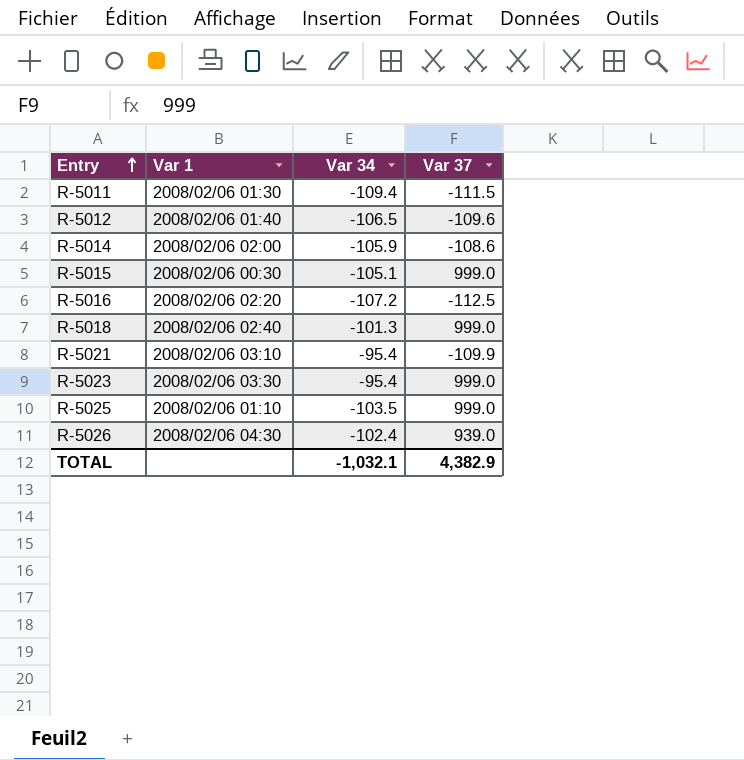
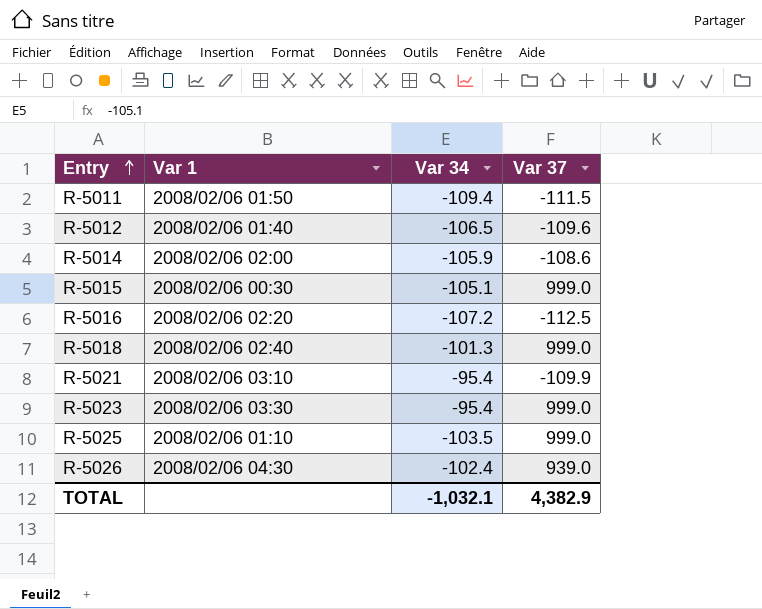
R-5011 | Var 1: 2008/02/06 01:30 -> 2008/02/06 01:50

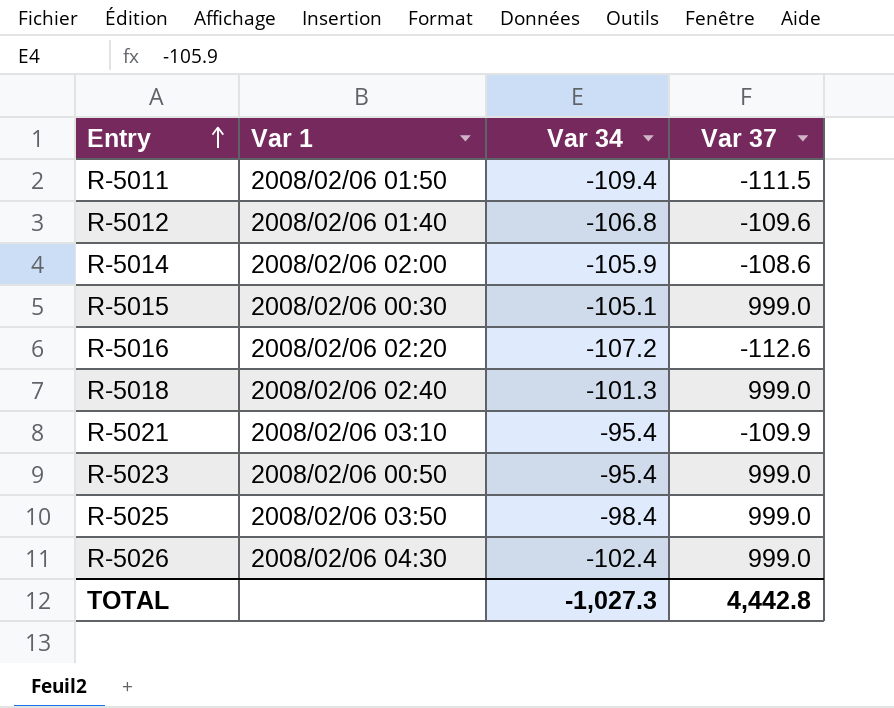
R-5012 | Var 34: -106.5 -> -106.8
R-5016 | Var 37: -112.5 -> -112.6
R-5023 | Var 1: 2008/02/06 03:30 -> 2008/02/06 00:50
R-5025 | Var 1: 2008/02/06 01:10 -> 2008/02/06 03:50
R-5025 | Var 34: -103.5 -> -98.4
R-5026 | Var 37: 939.0 -> 999.0
TOTAL | Var 34: -1,032.1 -> -1,027.3
TOTAL | Var 37: 4,382.9 -> 4,442.8

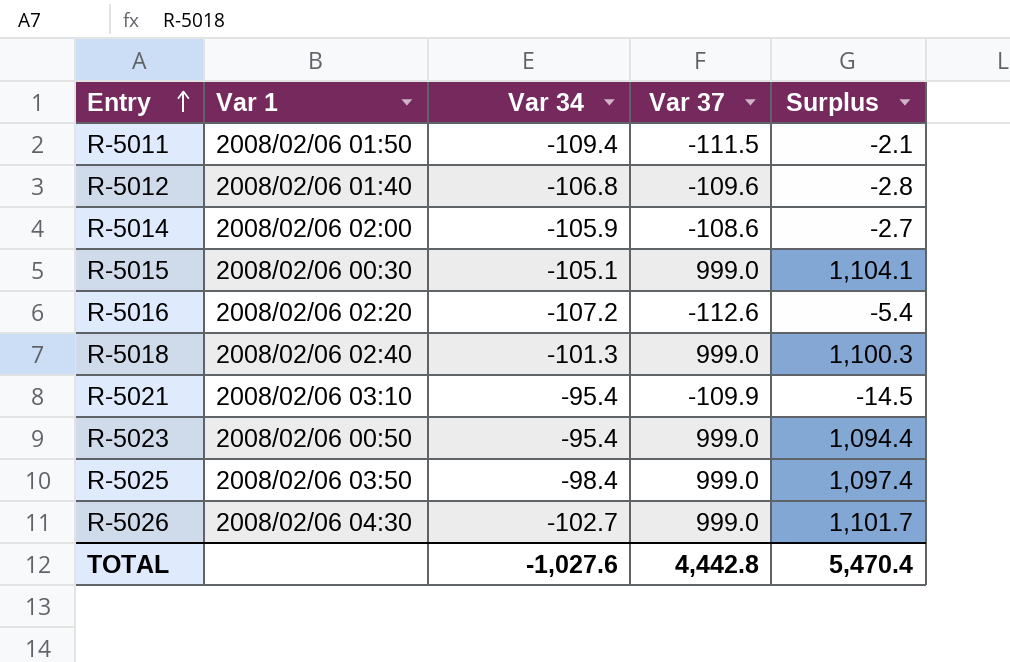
column Surplus | formula: none -> [Var 37] - [Var 34]
R-5026 | Var 34: -102.4 -> -102.7
TOTAL | Var 34: -1,027.3 -> -1,027.6

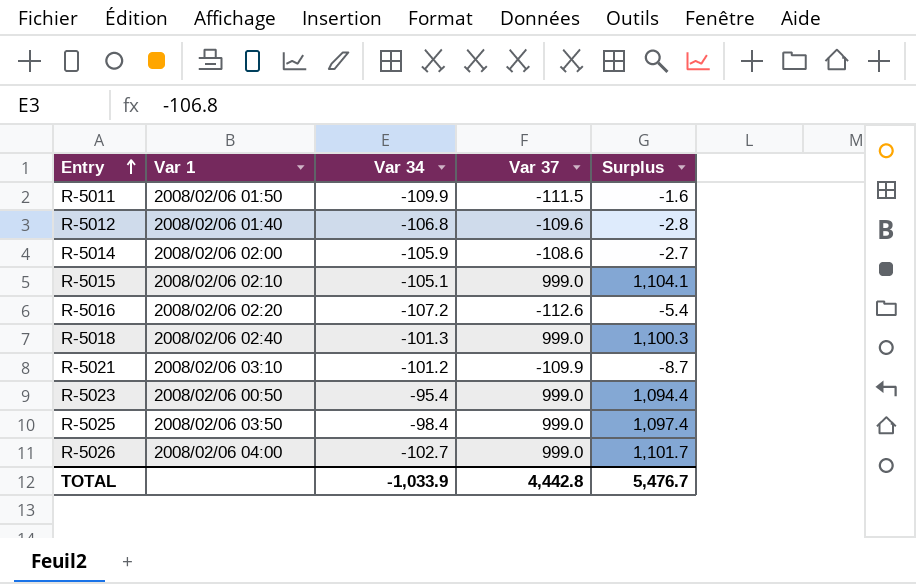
R-5011 | Var 34: -109.4 -> -109.9
R-5011 | Surplus: -2.1 -> -1.6
R-5015 | Var 1: 2008/02/06 00:30 -> 2008/02/06 02:10
R-5021 | Var 34: -95.4 -> -101.2
R-5021 | Surplus: -14.5 -> -8.7
R-5026 | Var 1: 2008/02/06 04:30 -> 2008/02/06 04:00
TOTAL | Var 34: -1,027.6 -> -1,033.9
TOTAL | Surplus: 5,470.4 -> 5,476.7

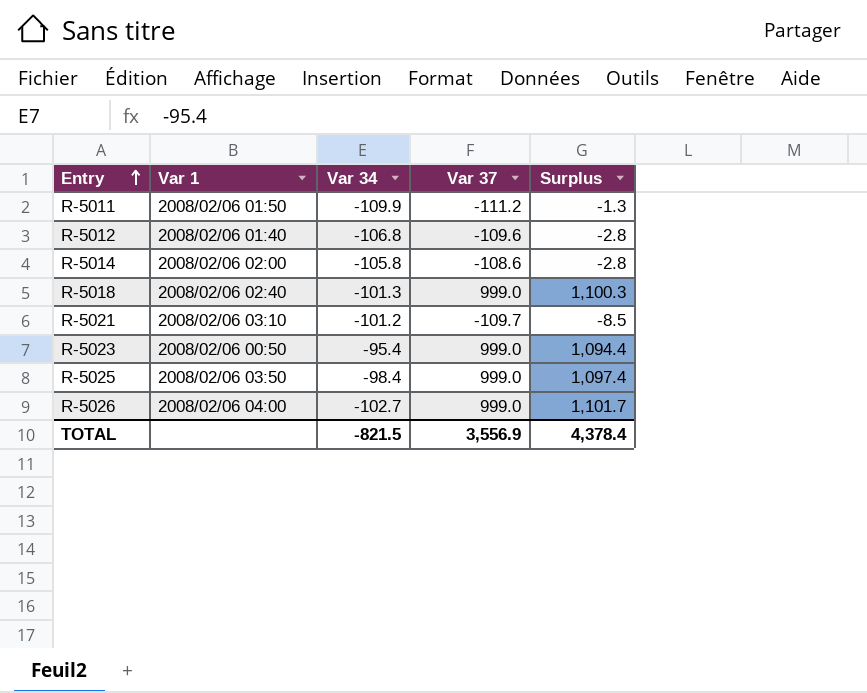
row R-5015: 2008/02/06 02:10 | -105.1 | 999.0 | 1,104.1 -> none
row R-5016: 2008/02/06 02:20 | -107.2 | -112.6 | -5.4 -> none
R-5011 | Var 37: -111.5 -> -111.2
R-5011 | Surplus: -1.6 -> -1.3
R-5014 | Var 34: -105.9 -> -105.8
R-5014 | Surplus: -2.7 -> -2.8
R-5021 | Var 37: -109.9 -> -109.7
R-5021 | Surplus: -8.7 -> -8.5
TOTAL | Var 34: -1,033.9 -> -821.5
TOTAL | Var 37: 4,442.8 -> 3,556.9
TOTAL | Surplus: 5,476.7 -> 4,378.4

